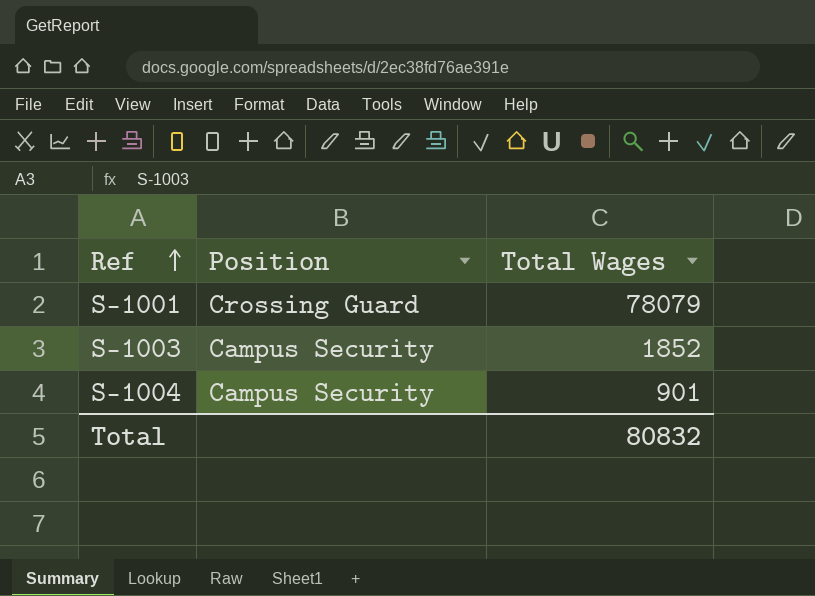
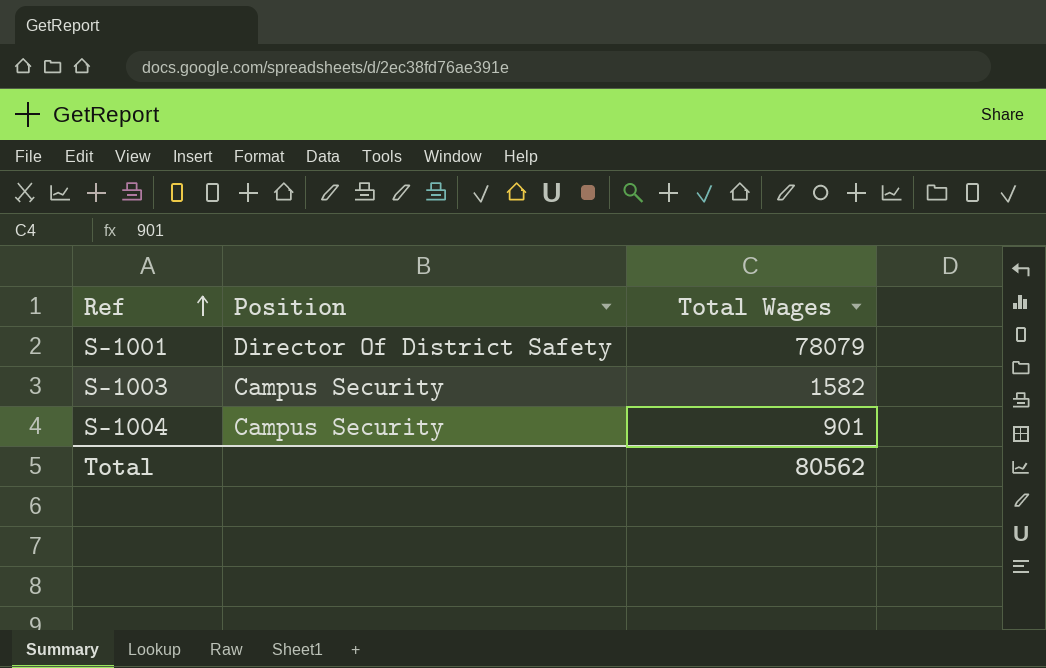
S-1001 | Position: Crossing Guard -> Director Of District Safety
S-1003 | Total Wages: 1852 -> 1582
Total | Total Wages: 80832 -> 80562

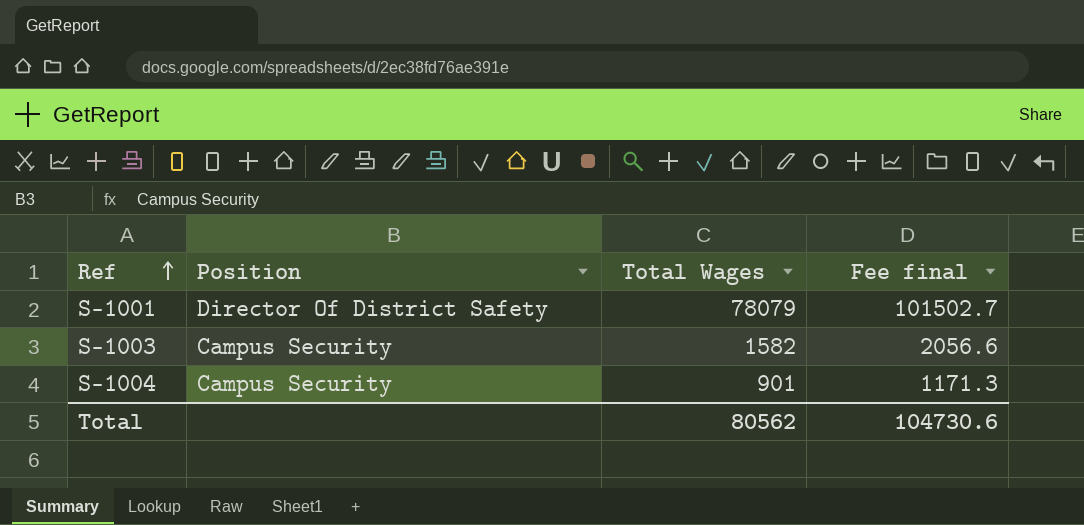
column Fee final | formula: none -> [Total Wages] * 1.3

